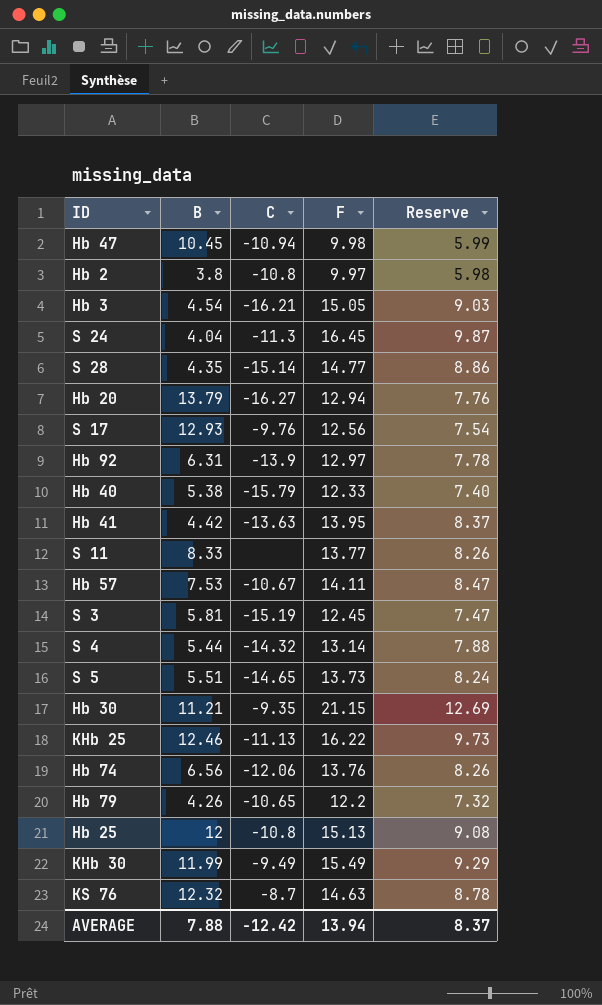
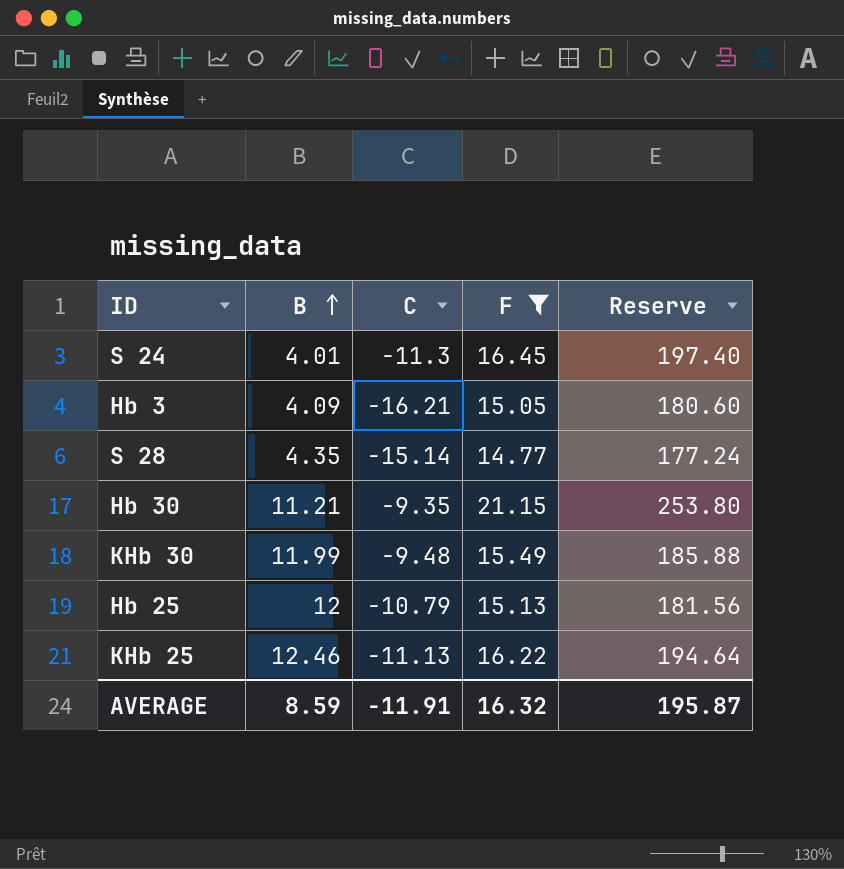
filter: none -> F >= 14.77
row order: none -> B ascending
column Reserve | formula: [F] * 0.6 -> [F] * 12
S 24 | B: 4.04 -> 4.01
Hb 3 | B: 4.54 -> 4.09
KHb 30 | C: -9.49 -> -9.48
Hb 25 | C: -10.8 -> -10.79
AVERAGE | B: 7.88 -> 8.59
AVERAGE | C: -12.42 -> -11.91
AVERAGE | F: 13.94 -> 16.32
AVERAGE | Reserve: 8.37 -> 195.87

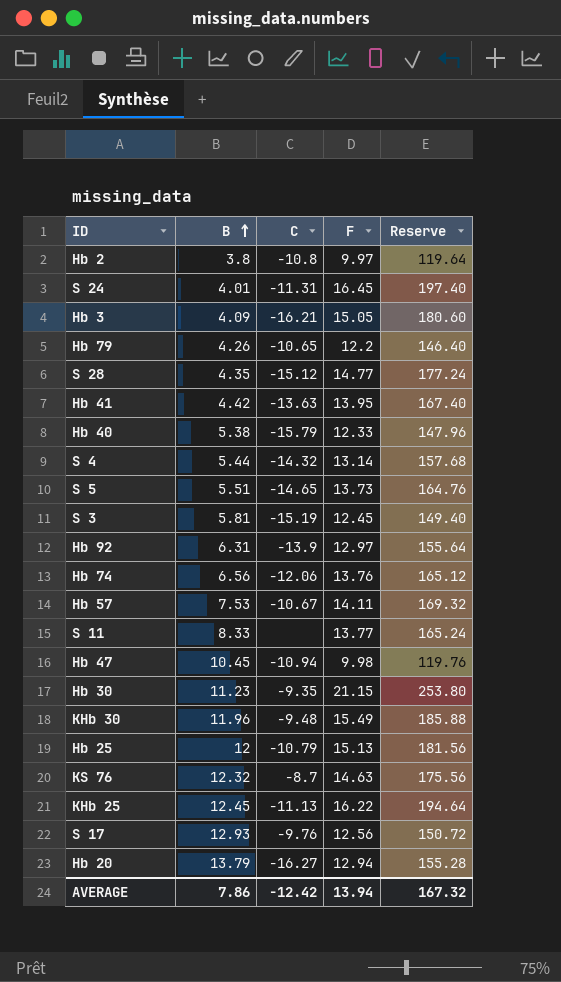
filter: F >= 14.77 -> none
S 24 | C: -11.3 -> -11.31
S 28 | C: -15.14 -> -15.12
Hb 30 | B: 11.21 -> 11.23
KHb 30 | B: 11.99 -> 11.96
KHb 25 | B: 12.46 -> 12.45
AVERAGE | B: 8.59 -> 7.86
AVERAGE | C: -11.91 -> -12.42
AVERAGE | F: 16.32 -> 13.94
AVERAGE | Reserve: 195.87 -> 167.32

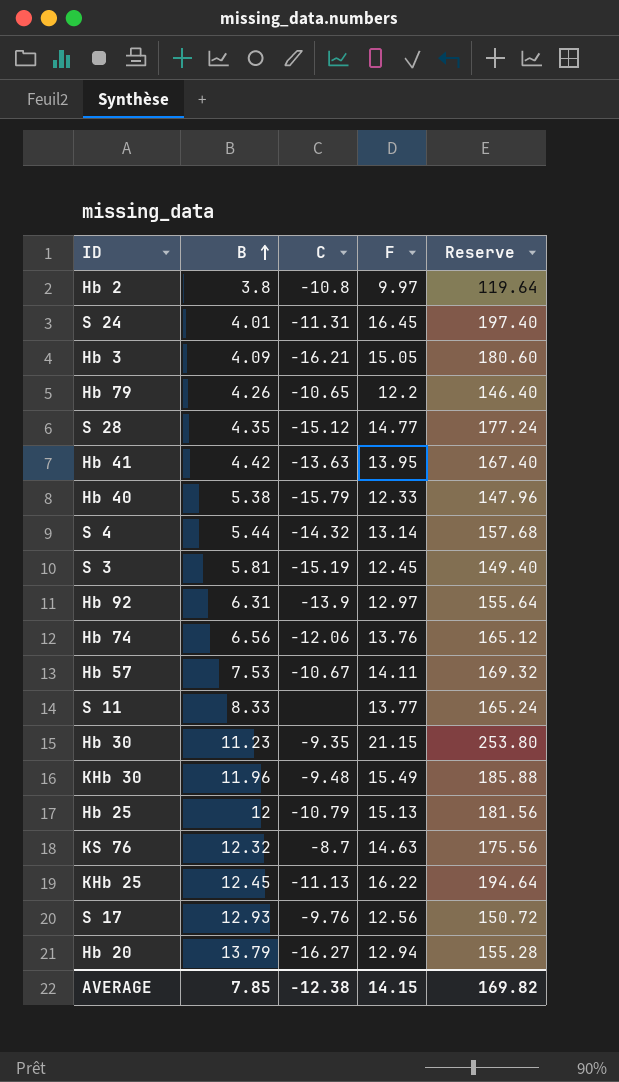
row S 5: 5.51 | -14.65 | 13.73 | 164.76 -> none
row Hb 47: 10.45 | -10.94 | 9.98 | 119.76 -> none
AVERAGE | B: 7.86 -> 7.85
AVERAGE | C: -12.42 -> -12.38
AVERAGE | F: 13.94 -> 14.15
AVERAGE | Reserve: 167.32 -> 169.82

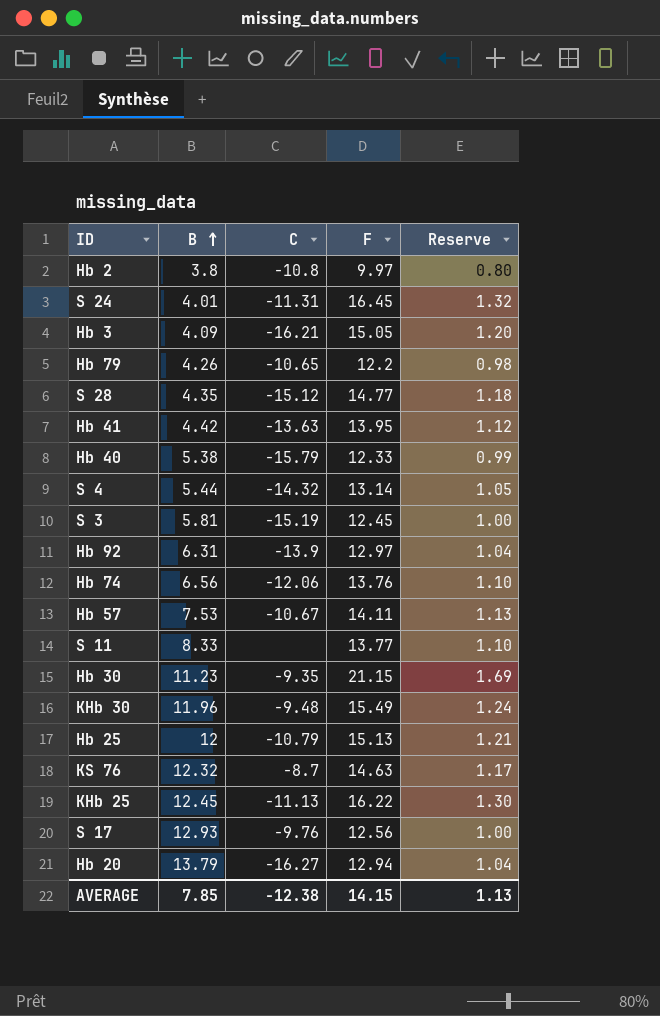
column Reserve | formula: [F] * 12 -> [F] * 0.08
AVERAGE | Reserve: 169.82 -> 1.13

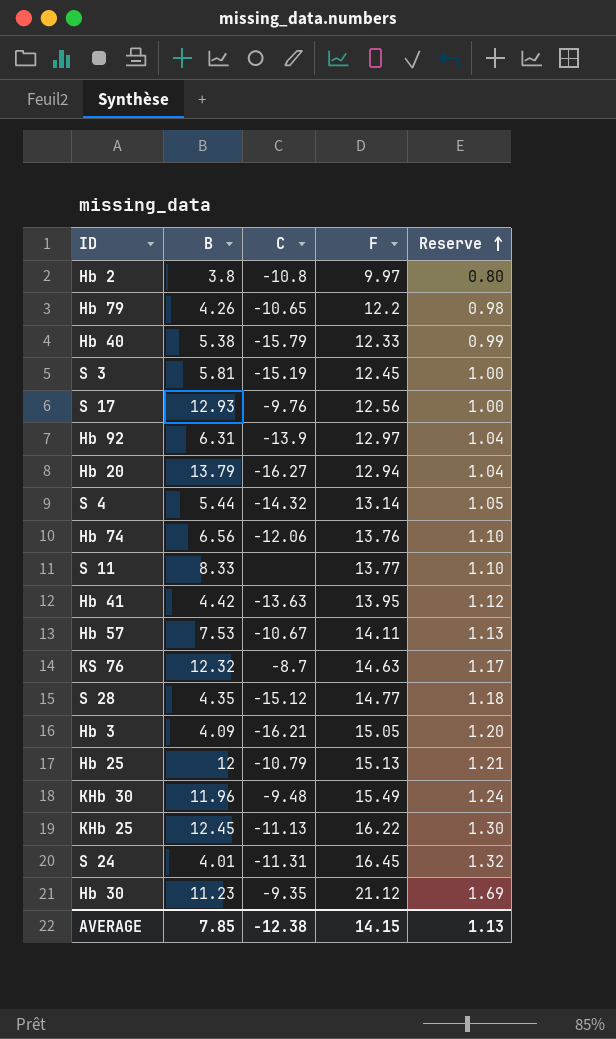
row order: B ascending -> Reserve ascending
Hb 30 | F: 21.15 -> 21.12

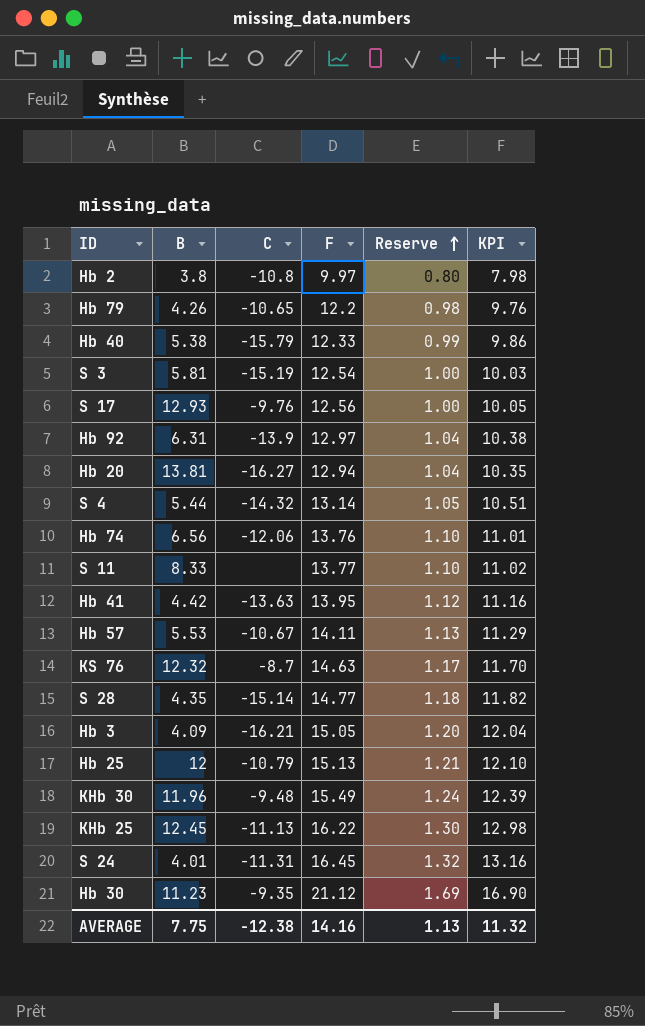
column KPI | formula: none -> [F] * 0.8
S 3 | F: 12.45 -> 12.54
Hb 20 | B: 13.79 -> 13.81
Hb 57 | B: 7.53 -> 5.53
S 28 | C: -15.12 -> -15.14
AVERAGE | B: 7.85 -> 7.75
AVERAGE | F: 14.15 -> 14.16

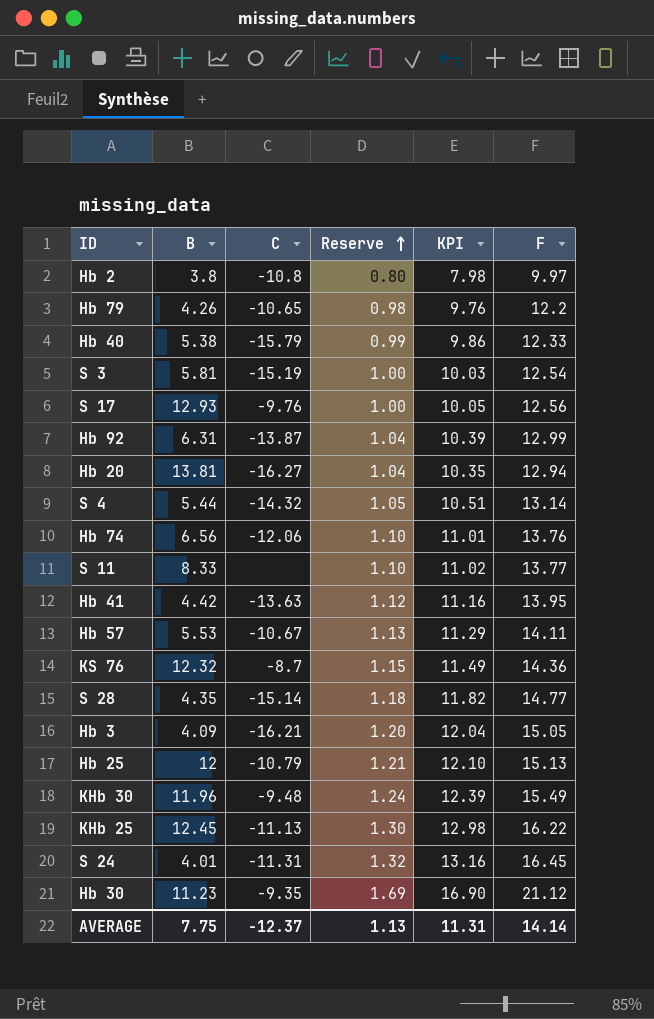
column F | position: 4 -> 6
Hb 92 | C: -13.9 -> -13.87
Hb 92 | KPI: 10.38 -> 10.39
Hb 92 | F: 12.97 -> 12.99
KS 76 | Reserve: 1.17 -> 1.15
KS 76 | KPI: 11.70 -> 11.49
KS 76 | F: 14.63 -> 14.36
AVERAGE | C: -12.38 -> -12.37
AVERAGE | KPI: 11.32 -> 11.31
AVERAGE | F: 14.16 -> 14.14

